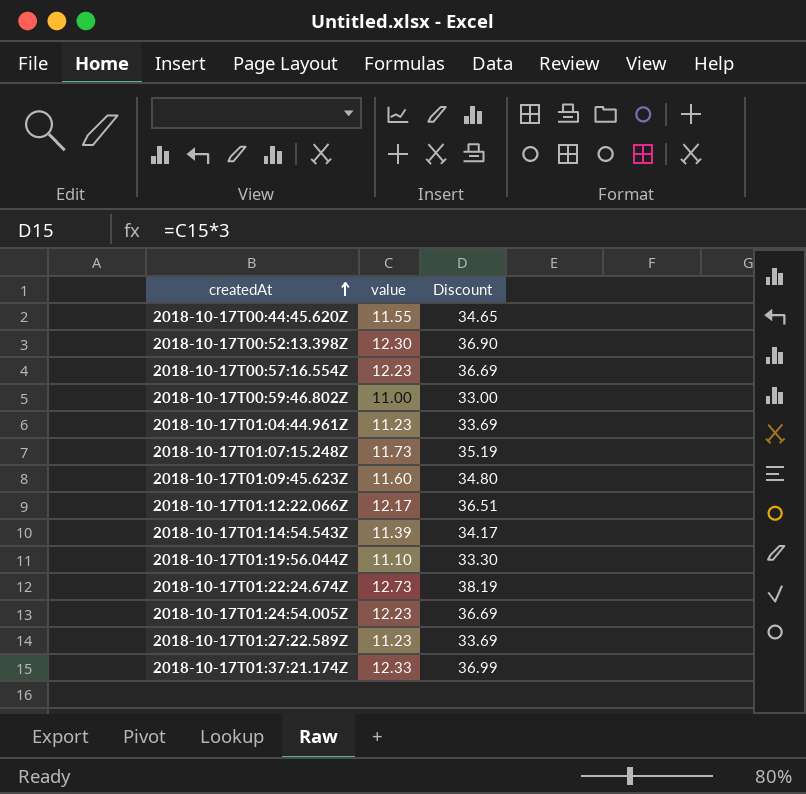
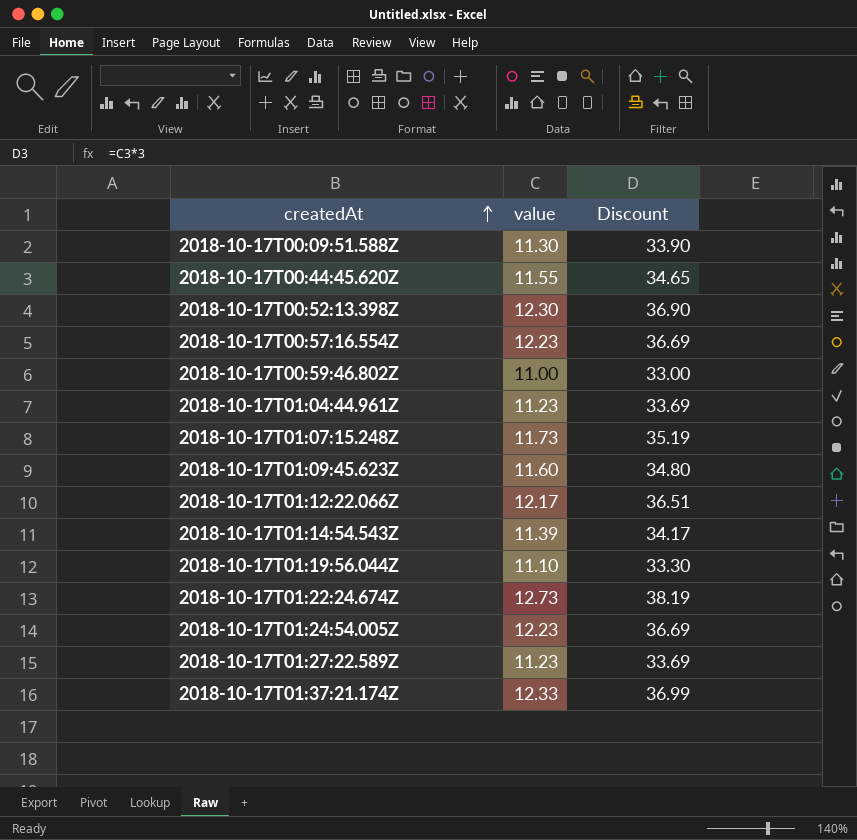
row 2018-10-17T00:09:51.588Z: none -> 11.30 | 33.90

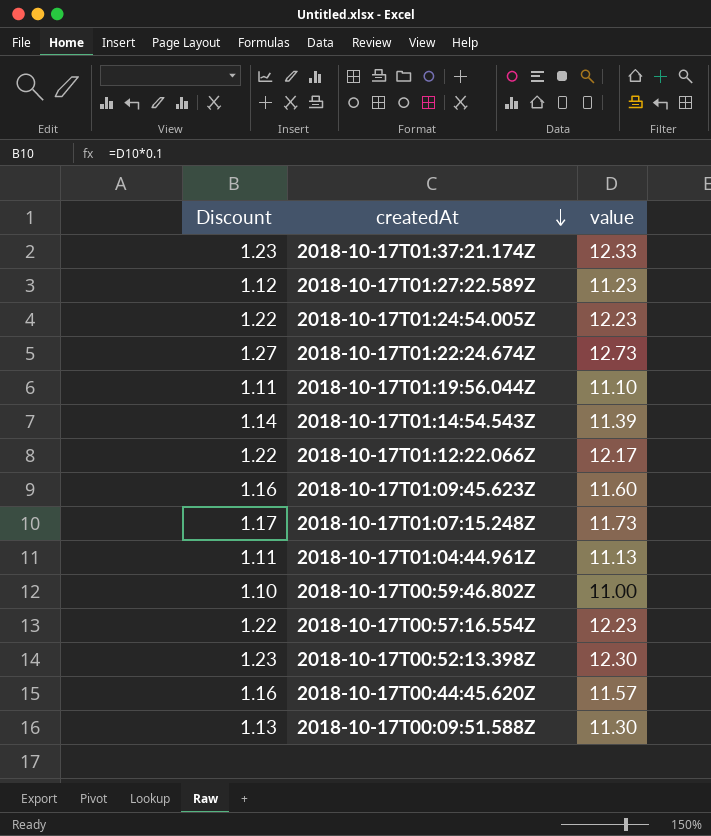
row order: createdAt ascending -> createdAt descending
column Discount | formula: [value] * 3 -> [value] * 0.1
column Discount | position: 3 -> 1
2018-10-17T01:04:44.961Z | value: 11.23 -> 11.13
2018-10-17T00:44:45.620Z | value: 11.55 -> 11.57

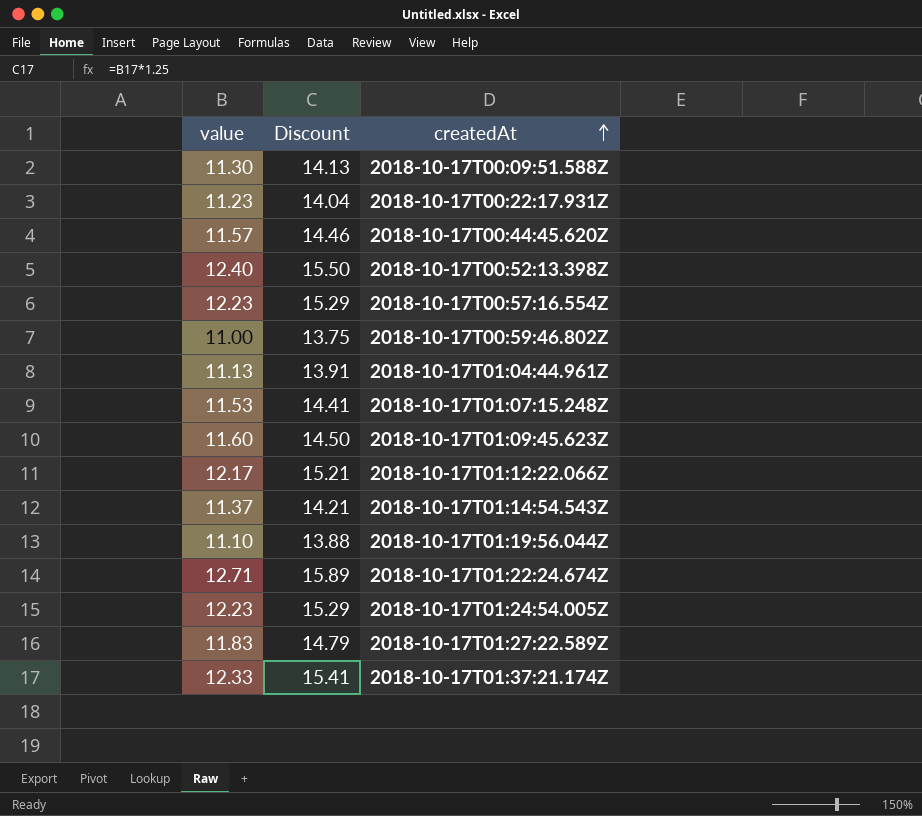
row order: createdAt descending -> createdAt ascending
column value | position: 3 -> 1
column Discount | formula: [value] * 0.1 -> [value] * 1.25
row 2018-10-17T00:22:17.931Z: none -> 11.23 | 14.04
2018-10-17T00:52:13.398Z | value: 12.30 -> 12.40
2018-10-17T01:07:15.248Z | value: 11.73 -> 11.53
2018-10-17T01:14:54.543Z | value: 11.39 -> 11.37
2018-10-17T01:22:24.674Z | value: 12.73 -> 12.71
2018-10-17T01:27:22.589Z | value: 11.23 -> 11.83

